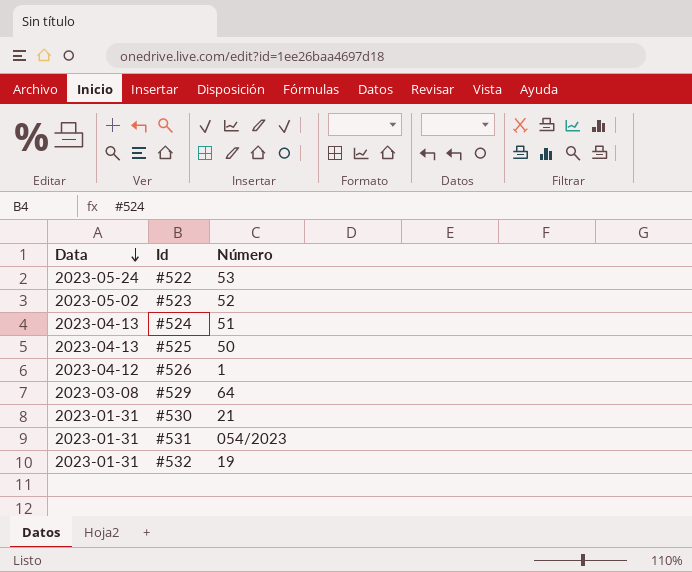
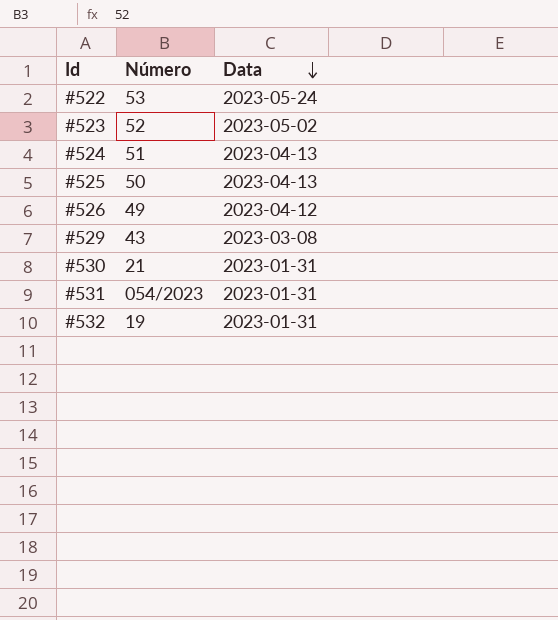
column Data | position: 1 -> 3
#526 | Número: 1 -> 49
#529 | Número: 64 -> 43

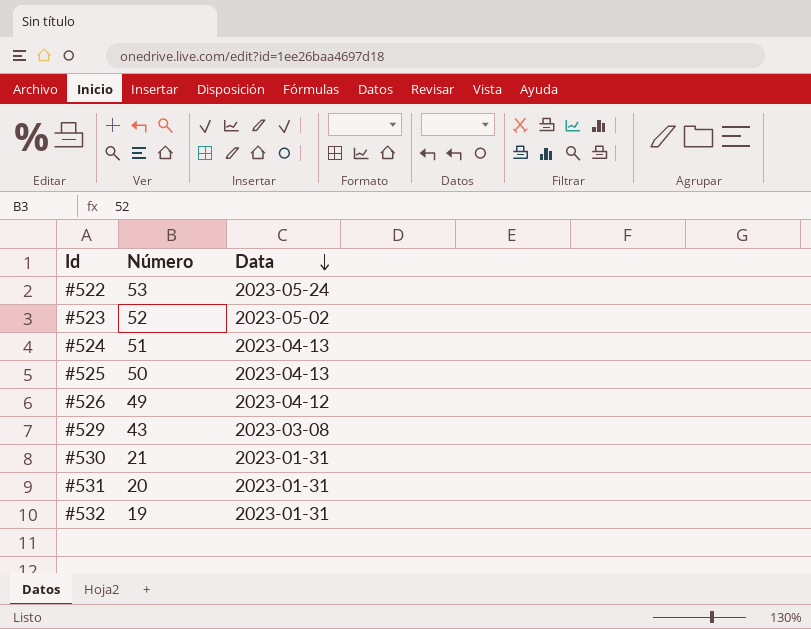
#531 | Número: 054/2023 -> 20

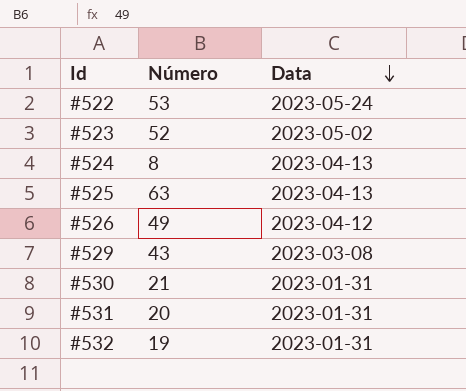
#524 | Número: 51 -> 8
#525 | Número: 50 -> 63

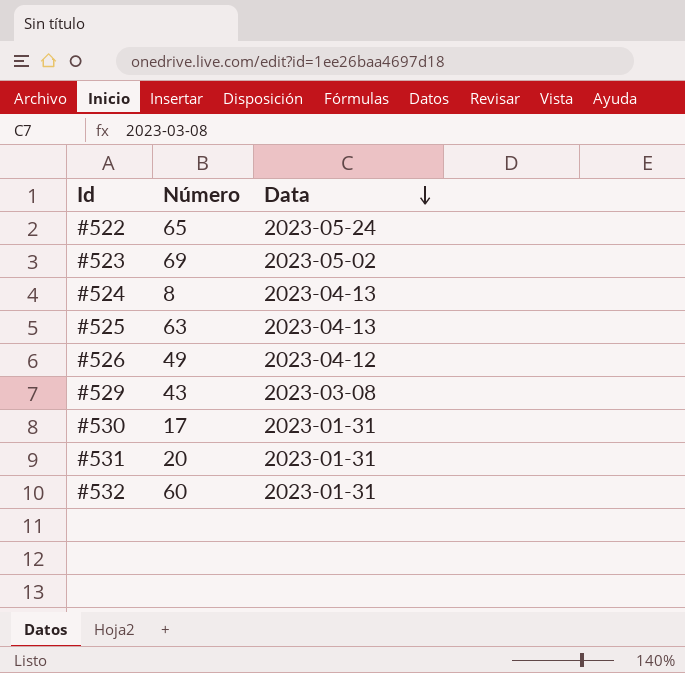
#522 | Número: 53 -> 65
#523 | Número: 52 -> 69
#530 | Número: 21 -> 17
#532 | Número: 19 -> 60

